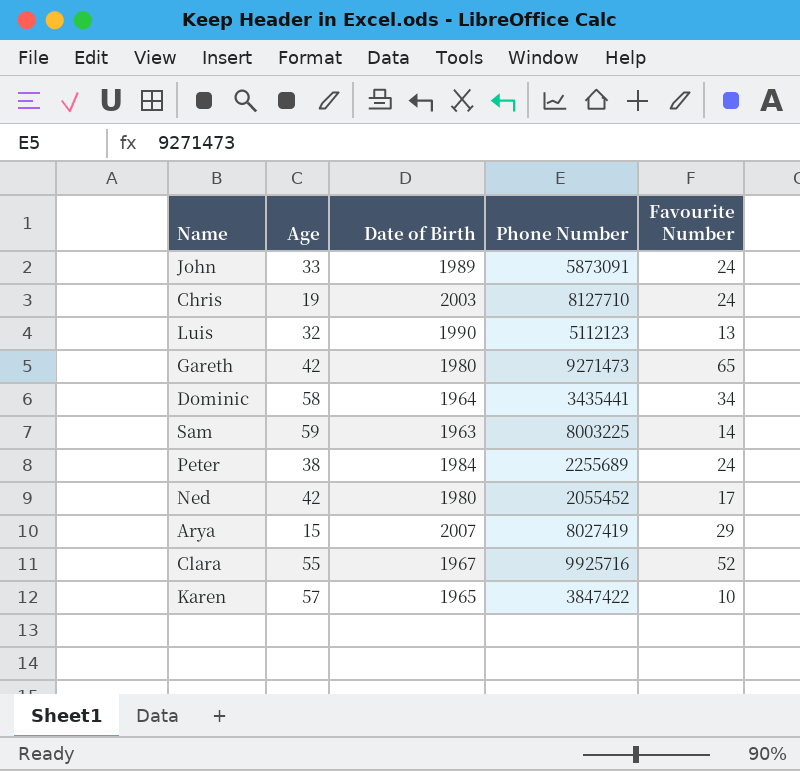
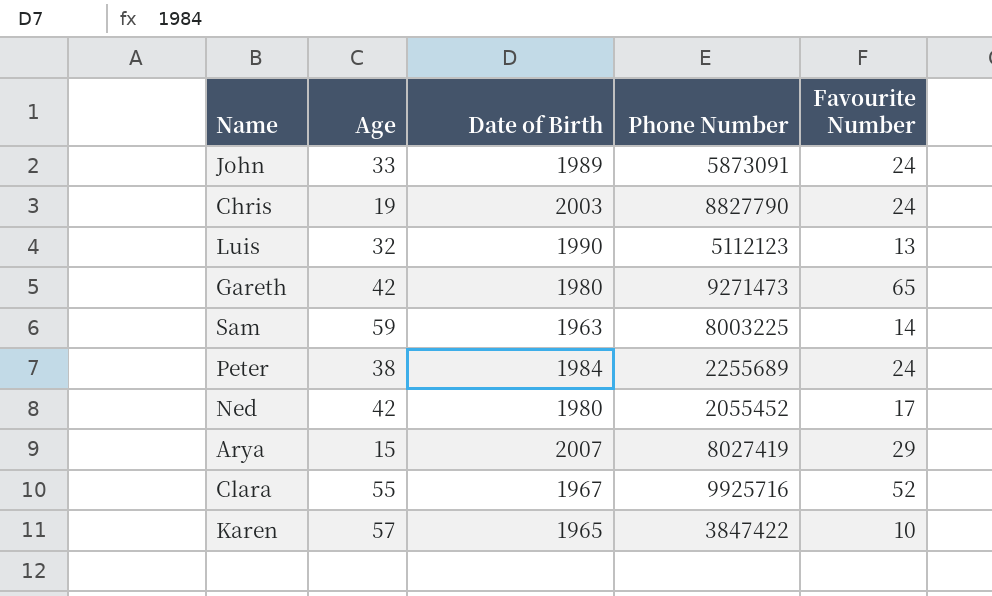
row Dominic: 58 | 1964 | 3435441 | 34 -> none
Chris | Phone Number: 8127710 -> 8827790

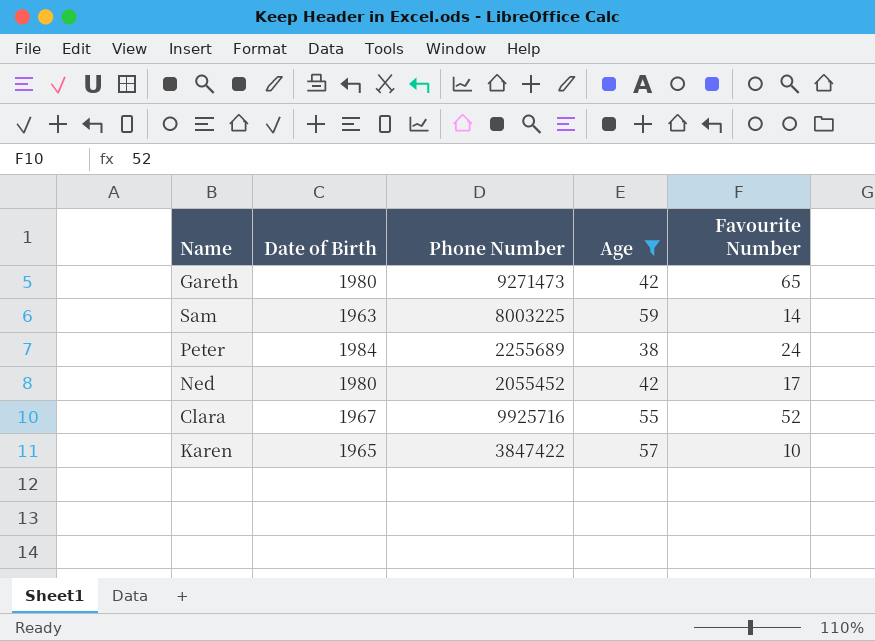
filter: none -> Age >= 38
column Age | position: 2 -> 4

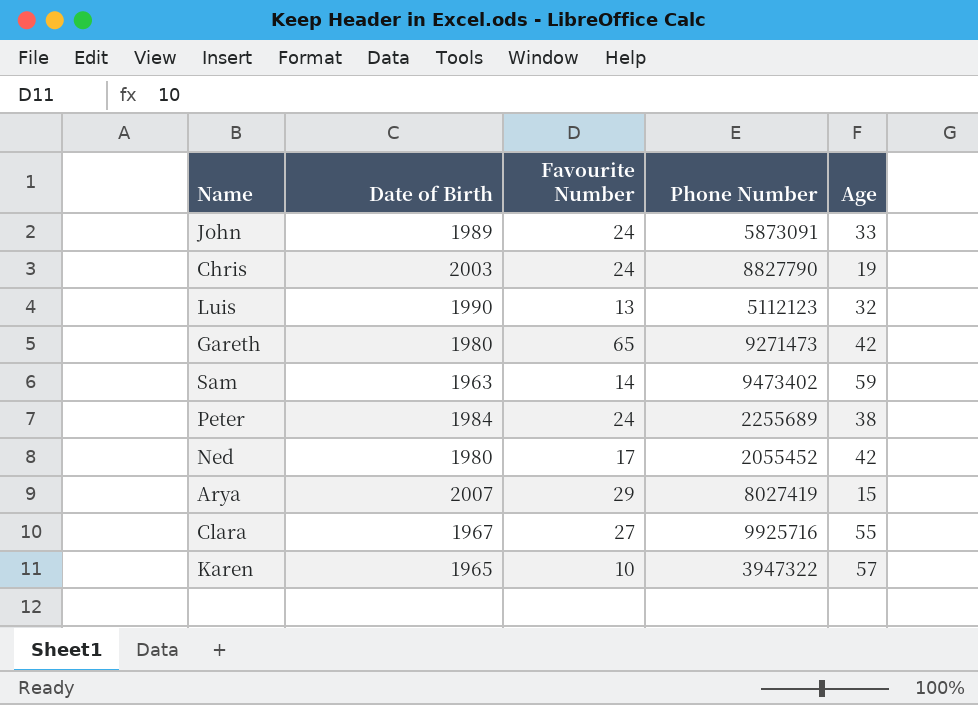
filter: Age >= 38 -> none
column Favourite Number | position: 5 -> 3
Sam | Phone Number: 8003225 -> 9473402
Clara | Favourite Number: 52 -> 27
Karen | Phone Number: 3847422 -> 3947322

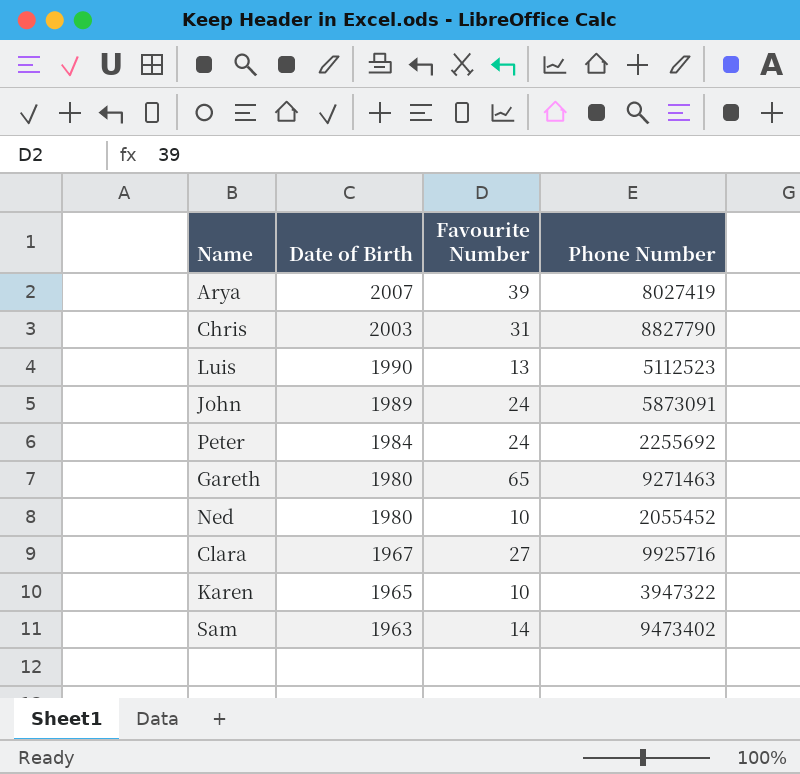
row order: none -> Date of Birth descending
column Age | position: 5 -> none
Arya | Favourite Number: 29 -> 39
Chris | Favourite Number: 24 -> 31
Luis | Phone Number: 5112123 -> 5112523
Peter | Phone Number: 2255689 -> 2255692
Gareth | Phone Number: 9271473 -> 9271463
Ned | Favourite Number: 17 -> 10

